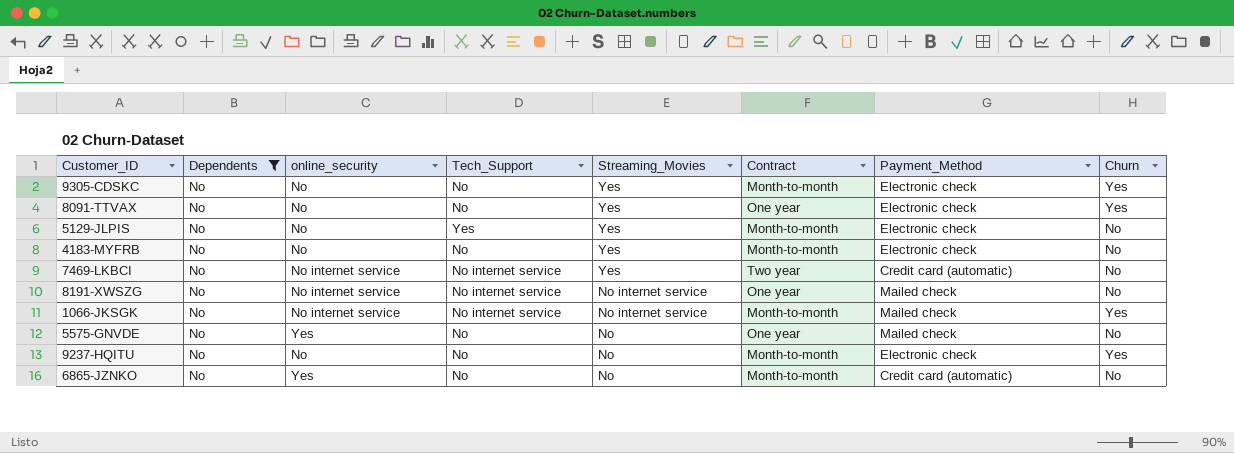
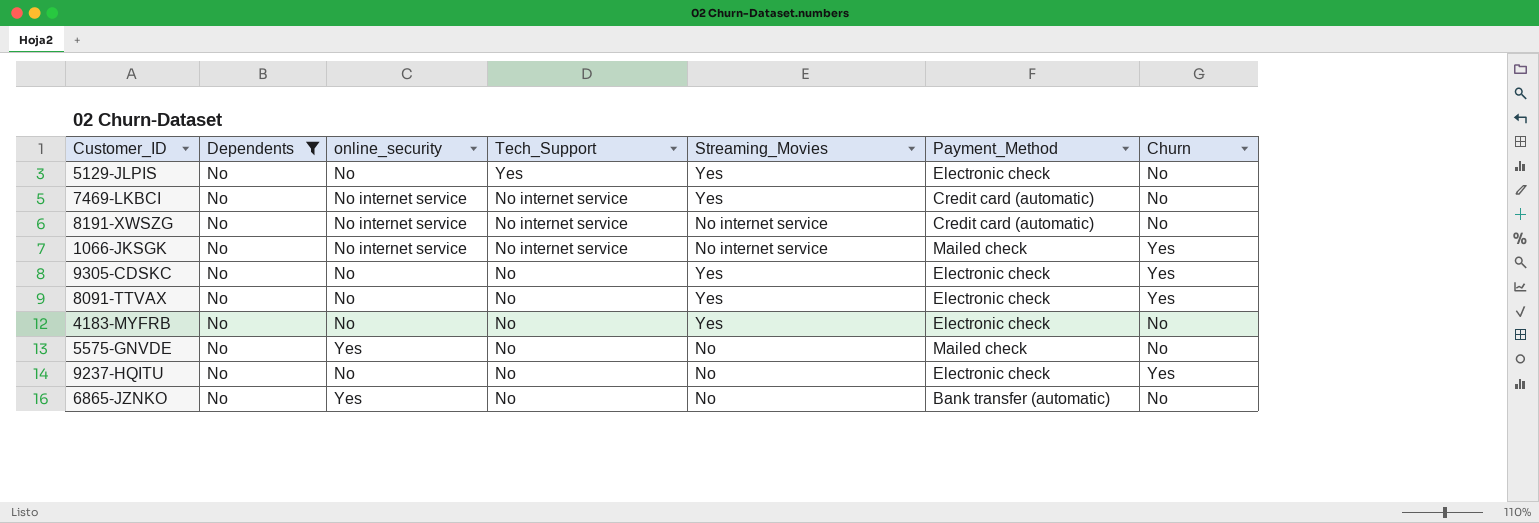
row order: Streaming_Movies descending -> Tech_Support descending
column Contract | position: 6 -> none
8191-XWSZG | Payment_Method: Mailed check -> Credit card (automatic)
6865-JZNKO | Payment_Method: Credit card (automatic) -> Bank transfer (automatic)

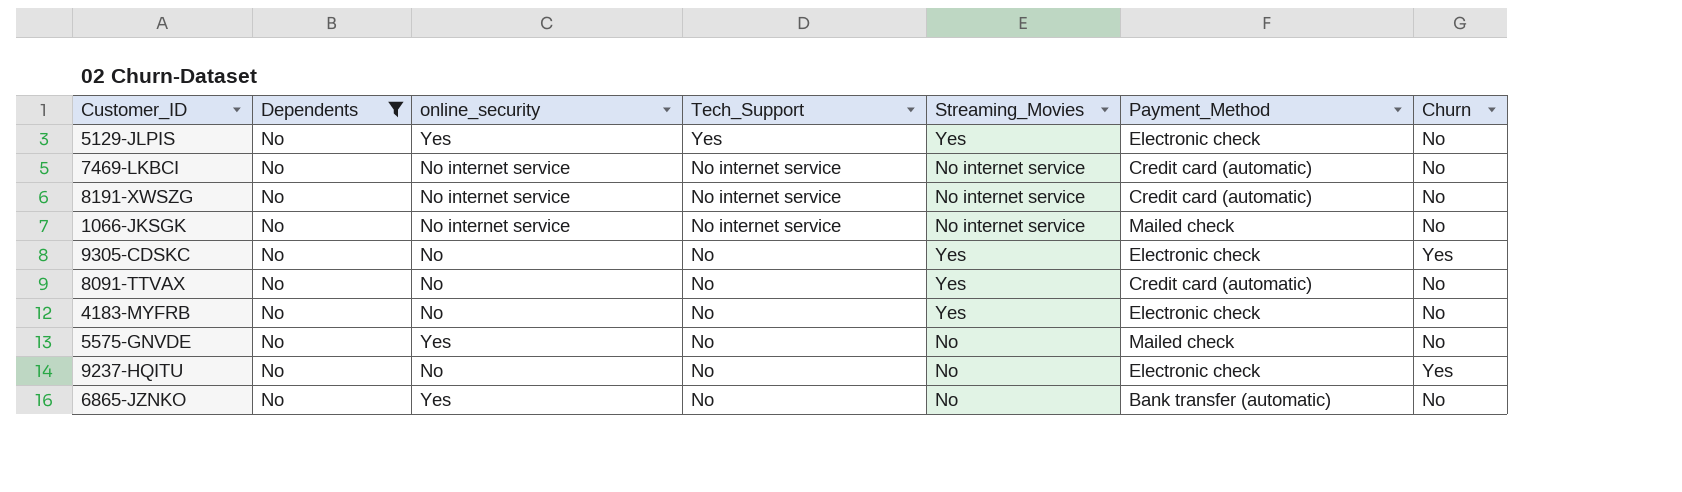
5129-JLPIS | online_security: No -> Yes
7469-LKBCI | Streaming_Movies: Yes -> No internet service
1066-JKSGK | Churn: Yes -> No
8091-TTVAX | Payment_Method: Electronic check -> Credit card (automatic)
8091-TTVAX | Churn: Yes -> No

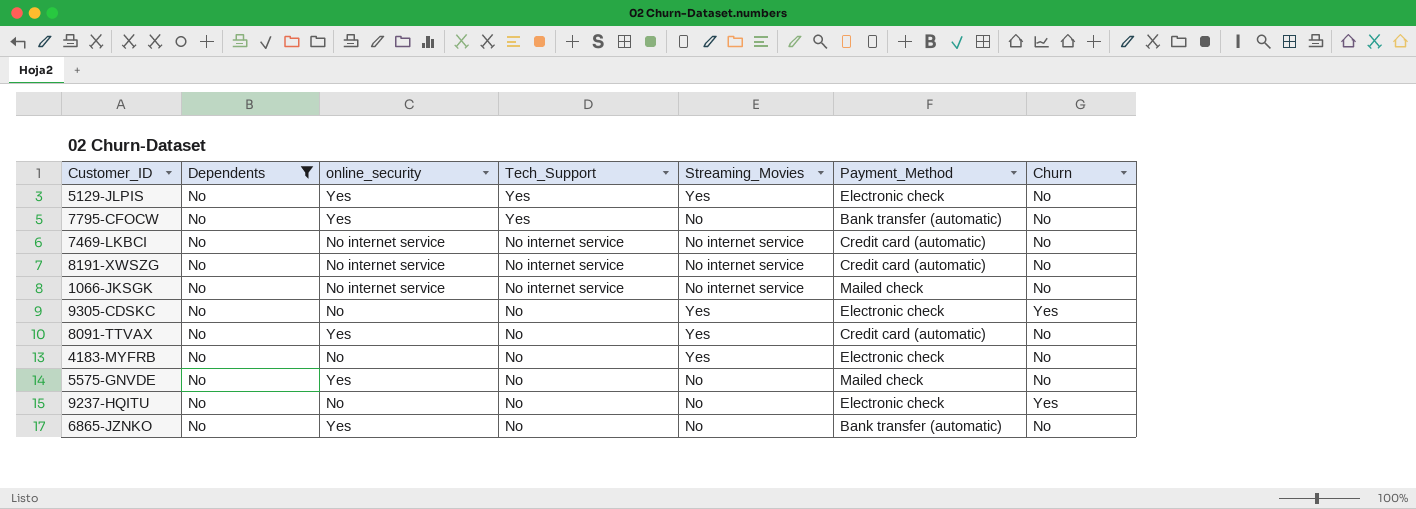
row 7795-CFOCW: none -> No | Yes | Yes | No | Bank transfer (automatic) | No
8091-TTVAX | online_security: No -> Yes

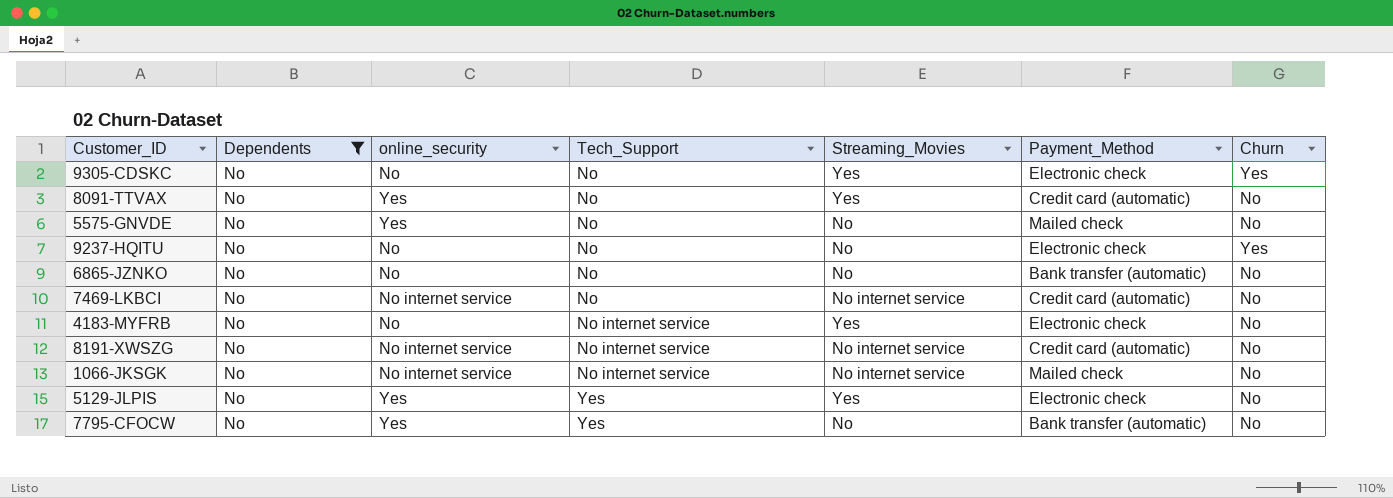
row order: Tech_Support descending -> Tech_Support ascending
6865-JZNKO | online_security: Yes -> No
7469-LKBCI | Tech_Support: No internet service -> No
4183-MYFRB | Tech_Support: No -> No internet service

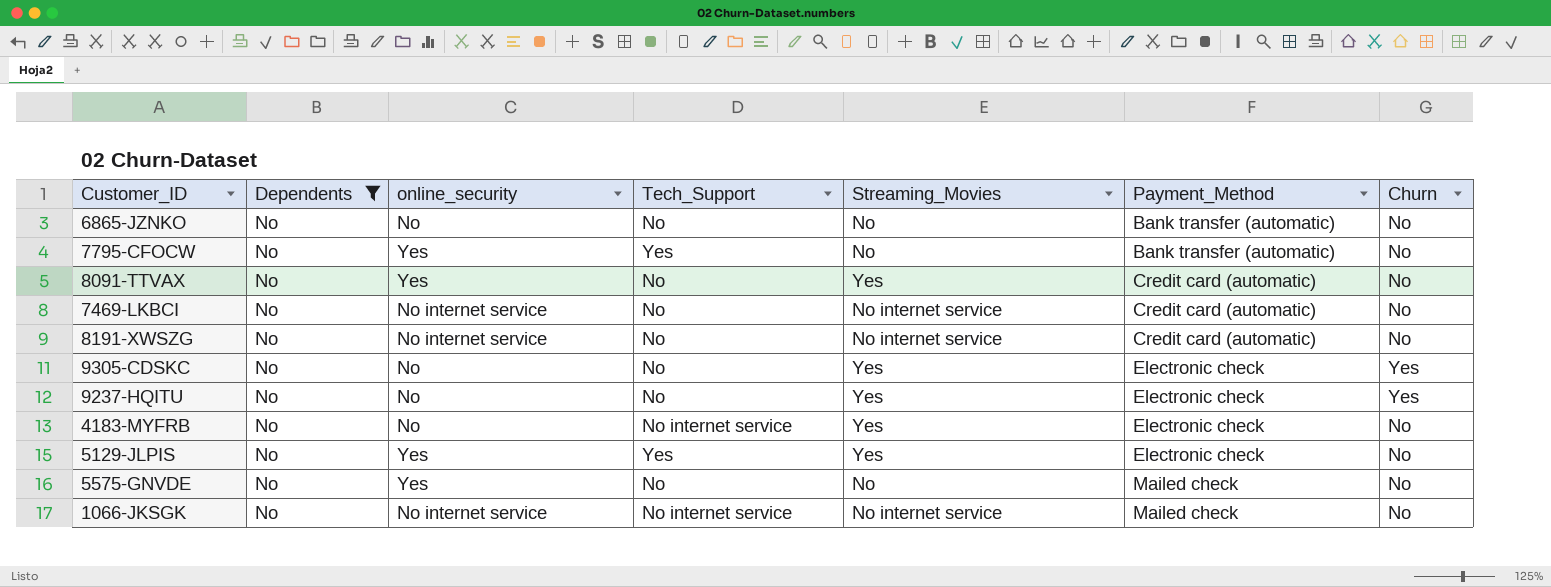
row order: Tech_Support ascending -> Payment_Method ascending
8191-XWSZG | Tech_Support: No internet service -> No
9237-HQITU | Streaming_Movies: No -> Yes

